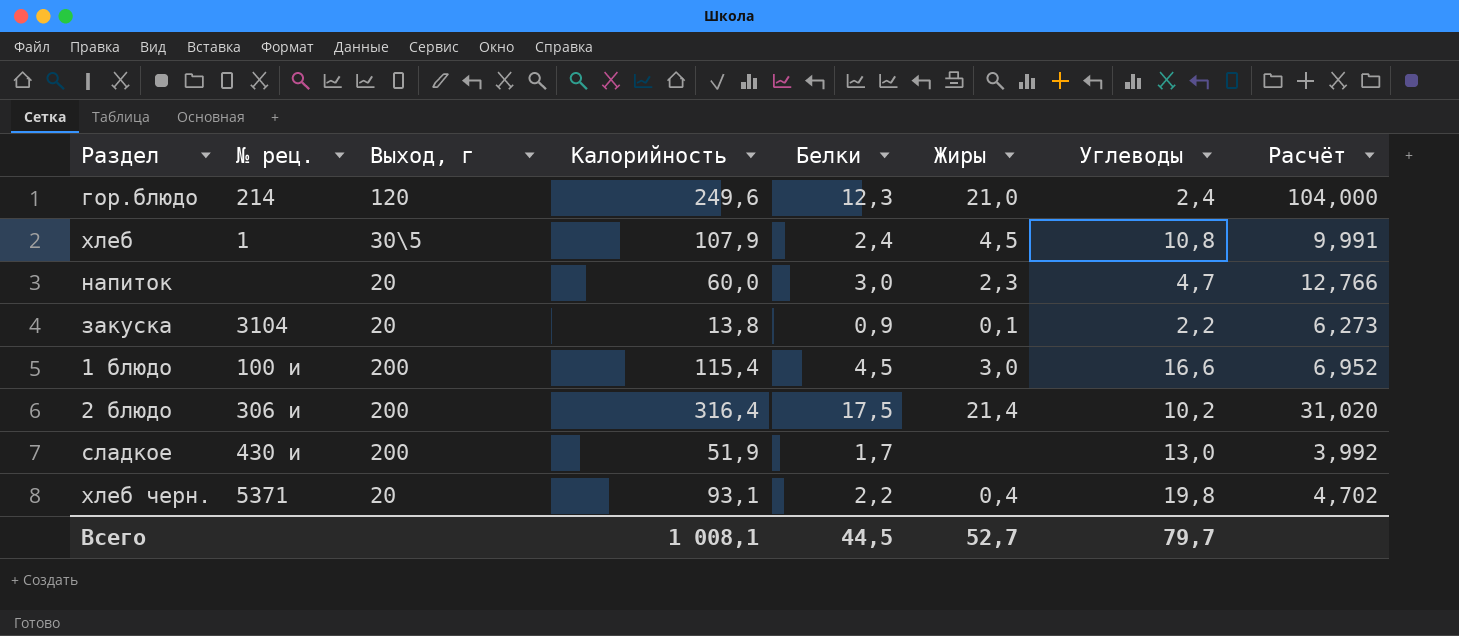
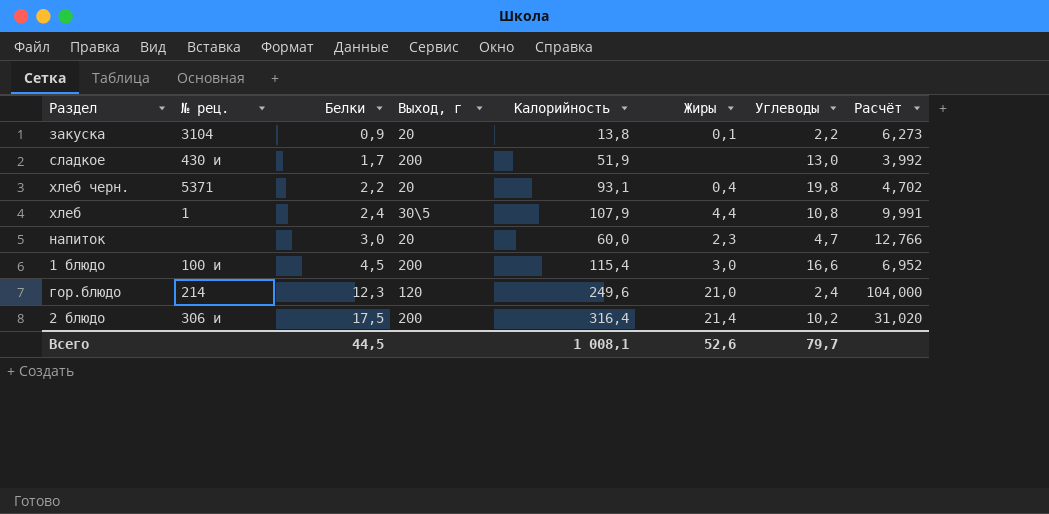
row order: none -> Белки ascending
column Белки | position: 5 -> 3
хлеб | Жиры: 4,5 -> 4,4
Всего | Жиры: 52,7 -> 52,6

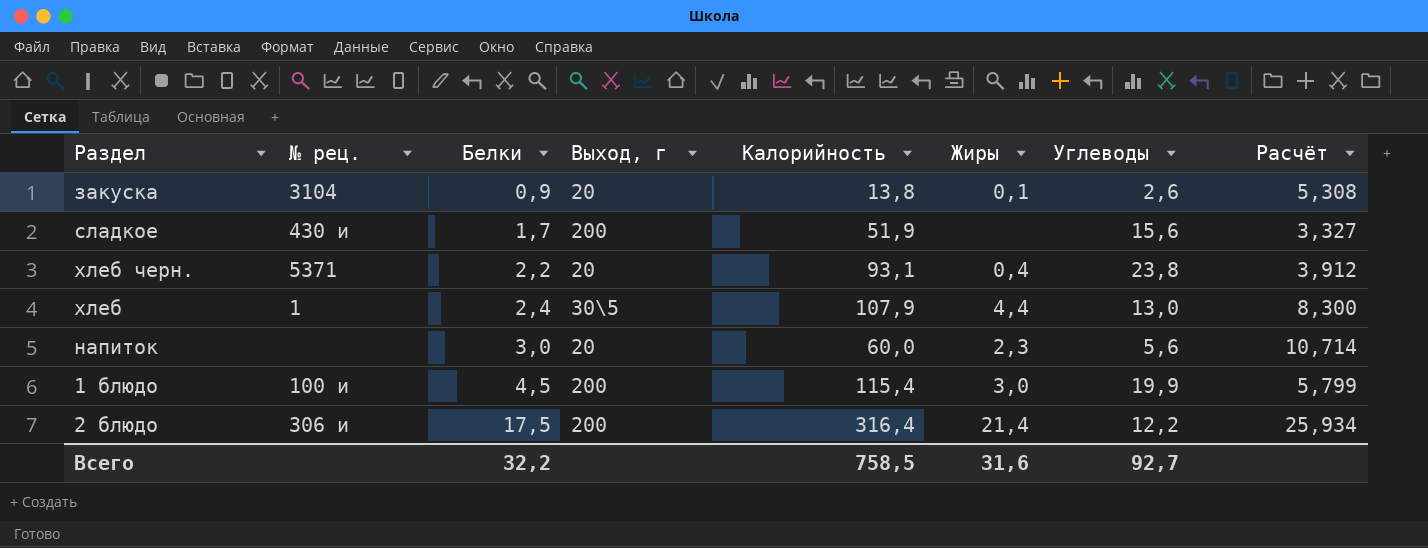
row гор.блюдо: 214 | 12,3 | 120 | 249,6 | 21,0 | 2,4 | 104,000 -> none
закуска | Углеводы: 2,2 -> 2,6
закуска | Расчёт: 6,273 -> 5,308
сладкое | Углеводы: 13,0 -> 15,6
сладкое | Расчёт: 3,992 -> 3,327
хлеб черн. | Углеводы: 19,8 -> 23,8
хлеб черн. | Расчёт: 4,702 -> 3,912
хлеб | Углеводы: 10,8 -> 13,0
хлеб | Расчёт: 9,991 -> 8,300
напиток | Углеводы: 4,7 -> 5,6
напиток | Расчёт: 12,766 -> 10,714
1 блюдо | Углеводы: 16,6 -> 19,9
1 блюдо | Расчёт: 6,952 -> 5,799
2 блюдо | Углеводы: 10,2 -> 12,2
2 блюдо | Расчёт: 31,020 -> 25,934
Всего | Белки: 44,5 -> 32,2
Всего | Калорийность: 1 008,1 -> 758,5
Всего | Жиры: 52,6 -> 31,6
Всего | Углеводы: 79,7 -> 92,7

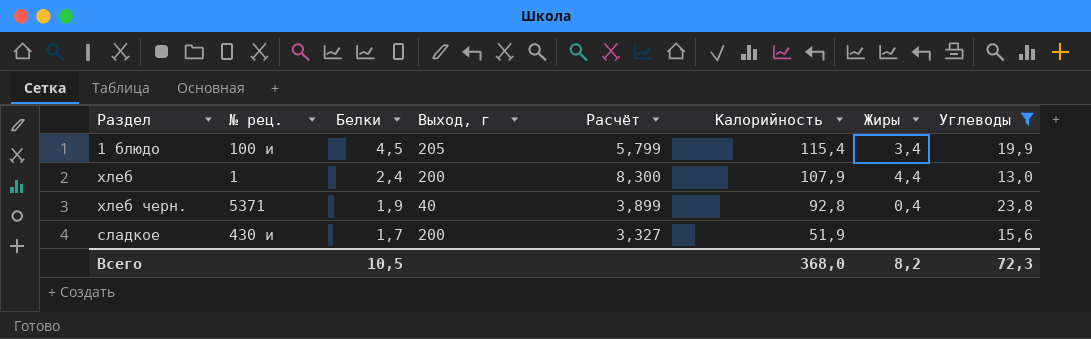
filter: none -> Углеводы >= 13,0
row order: Белки ascending -> Белки descending
column Расчёт | position: 8 -> 5
1 блюдо | Выход, г: 200 -> 205
1 блюдо | Жиры: 3,0 -> 3,4
хлеб | Выход, г: 30\5 -> 200
хлеб черн. | Белки: 2,2 -> 1,9
хлеб черн. | Выход, г: 20 -> 40
хлеб черн. | Расчёт: 3,912 -> 3,899
хлеб черн. | Калорийность: 93,1 -> 92,8
Всего | Белки: 32,2 -> 10,5
Всего | Калорийность: 758,5 -> 368,0
Всего | Жиры: 31,6 -> 8,2
Всего | Углеводы: 92,7 -> 72,3

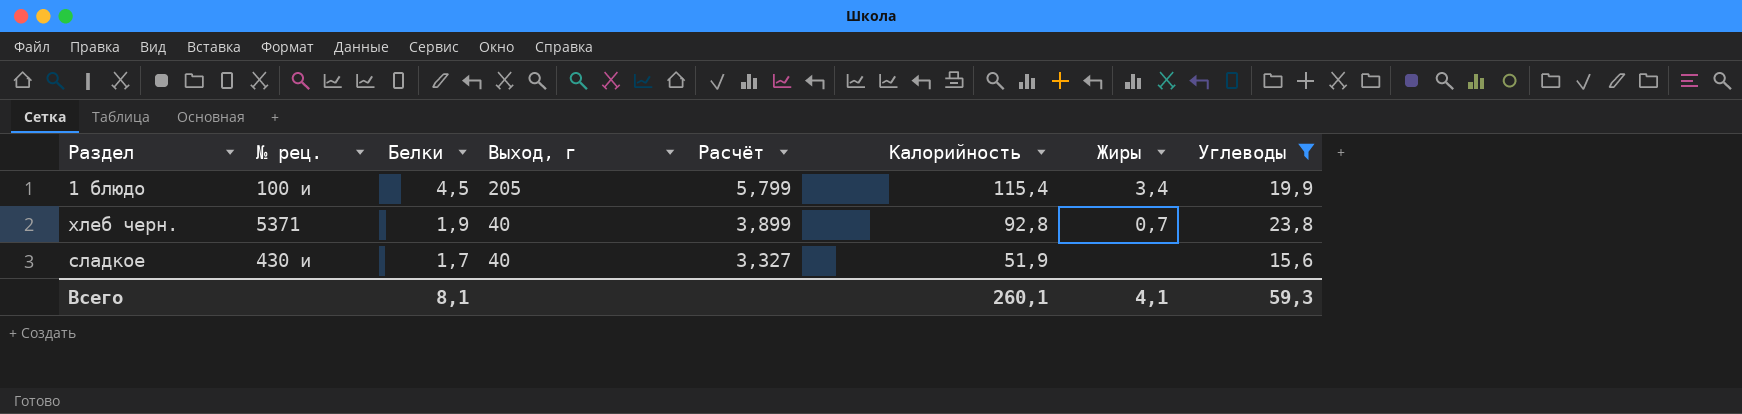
row хлеб: 1 | 2,4 | 200 | 8,300 | 107,9 | 4,4 | 13,0 -> none
хлеб черн. | Жиры: 0,4 -> 0,7
сладкое | Выход, г: 200 -> 40
Всего | Белки: 10,5 -> 8,1
Всего | Калорийность: 368,0 -> 260,1
Всего | Жиры: 8,2 -> 4,1
Всего | Углеводы: 72,3 -> 59,3

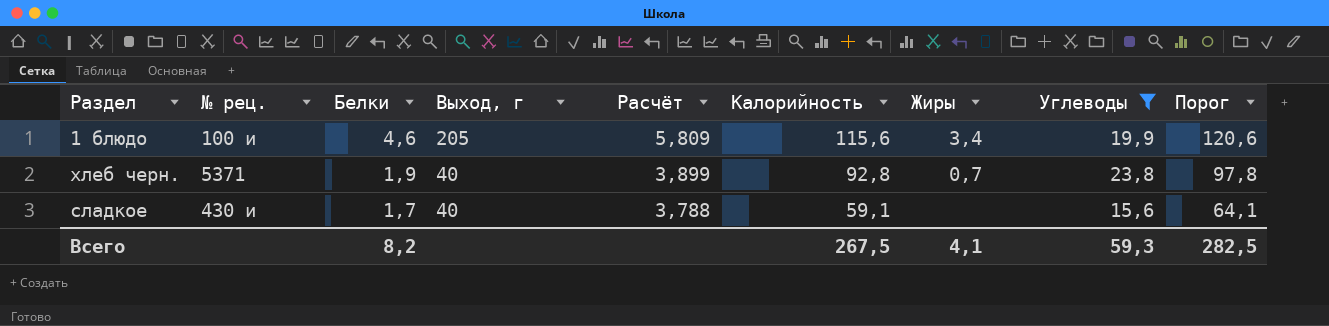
column Порог | formula: none -> [Калорийность] + 5
1 блюдо | Белки: 4,5 -> 4,6
1 блюдо | Расчёт: 5,799 -> 5,809
1 блюдо | Калорийность: 115,4 -> 115,6
сладкое | Расчёт: 3,327 -> 3,788
сладкое | Калорийность: 51,9 -> 59,1
Всего | Белки: 8,1 -> 8,2
Всего | Калорийность: 260,1 -> 267,5

